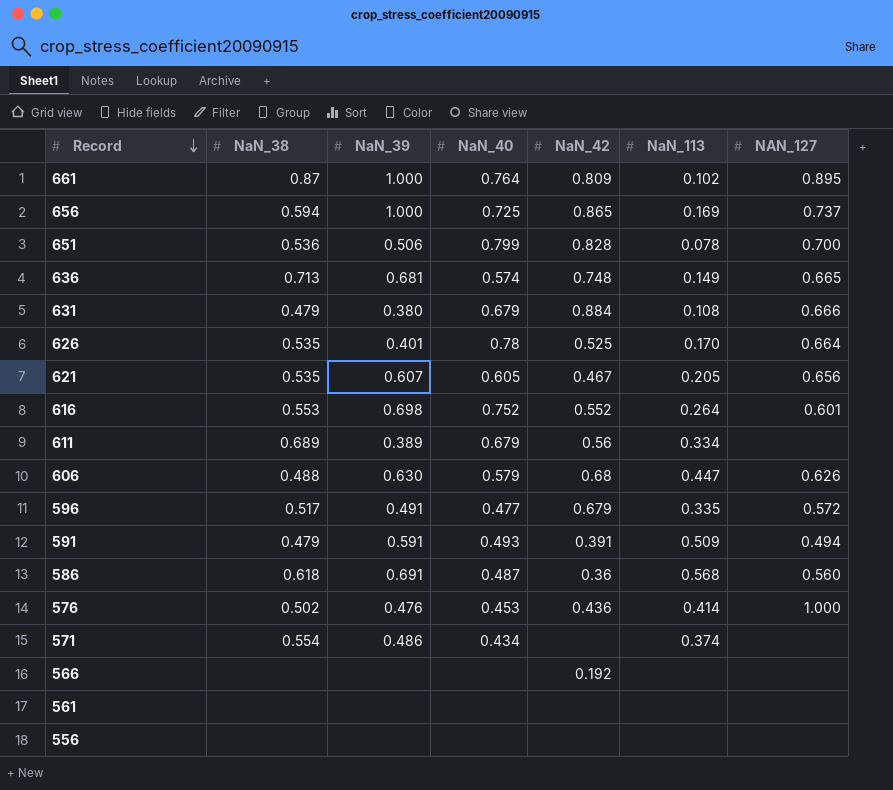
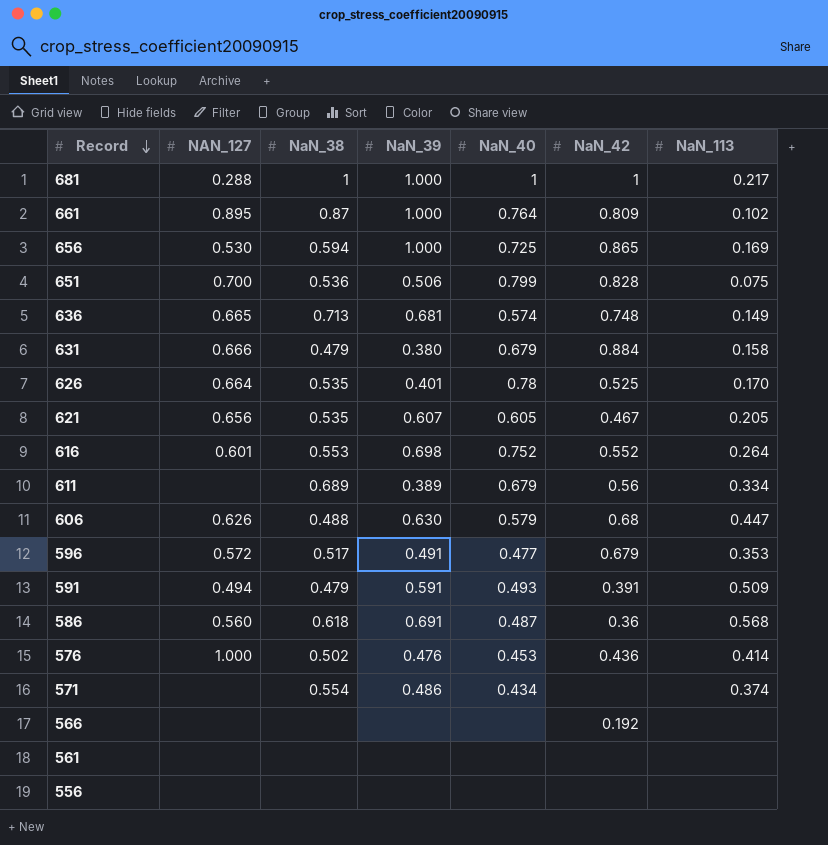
column NAN_127 | position: 7 -> 2
row 681: none -> 0.288 | 1 | 1.000 | 1 | 1 | 0.217
656 | NAN_127: 0.737 -> 0.530
651 | NaN_113: 0.078 -> 0.075
631 | NaN_113: 0.108 -> 0.158
596 | NaN_113: 0.335 -> 0.353

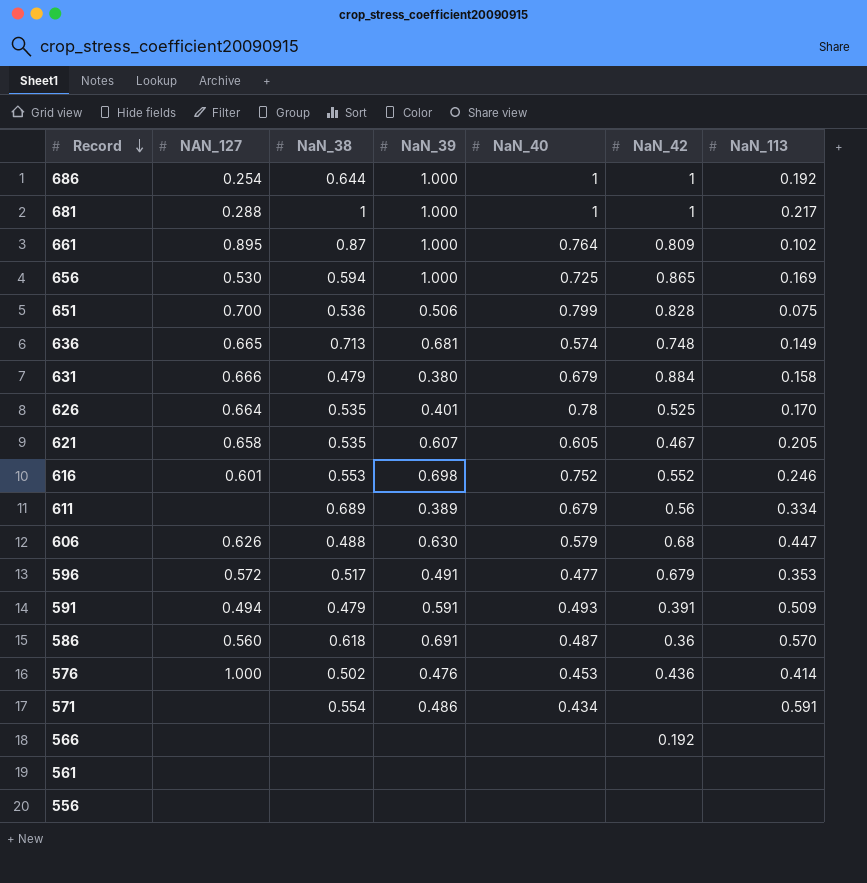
row 686: none -> 0.254 | 0.644 | 1.000 | 1 | 1 | 0.192
621 | NAN_127: 0.656 -> 0.658
616 | NaN_113: 0.264 -> 0.246
586 | NaN_113: 0.568 -> 0.570
571 | NaN_113: 0.374 -> 0.591

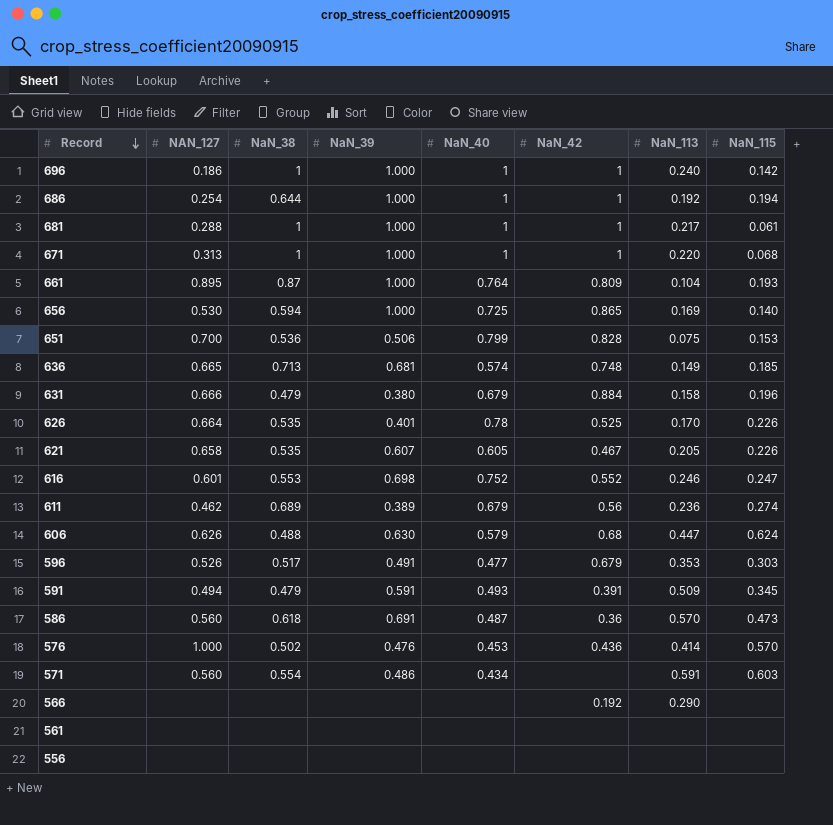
column NaN_115 | position: none -> 8
row 696: none -> 0.186 | 1 | 1.000 | 1 | 1 | 0.240 | 0.142
row 671: none -> 0.313 | 1 | 1.000 | 1 | 1 | 0.220 | 0.068
661 | NaN_113: 0.102 -> 0.104
611 | NAN_127: none -> 0.462
611 | NaN_113: 0.334 -> 0.236
596 | NAN_127: 0.572 -> 0.526
571 | NAN_127: none -> 0.560
566 | NaN_113: none -> 0.290

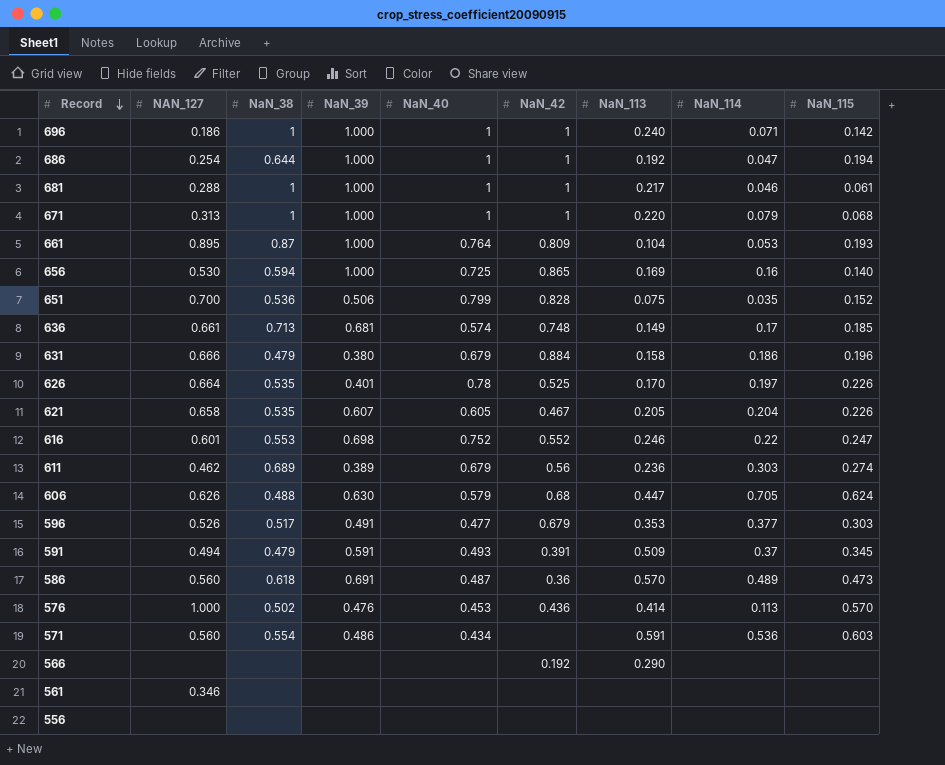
column NaN_114 | position: none -> 8
651 | NaN_115: 0.153 -> 0.152
636 | NAN_127: 0.665 -> 0.661
561 | NAN_127: none -> 0.346

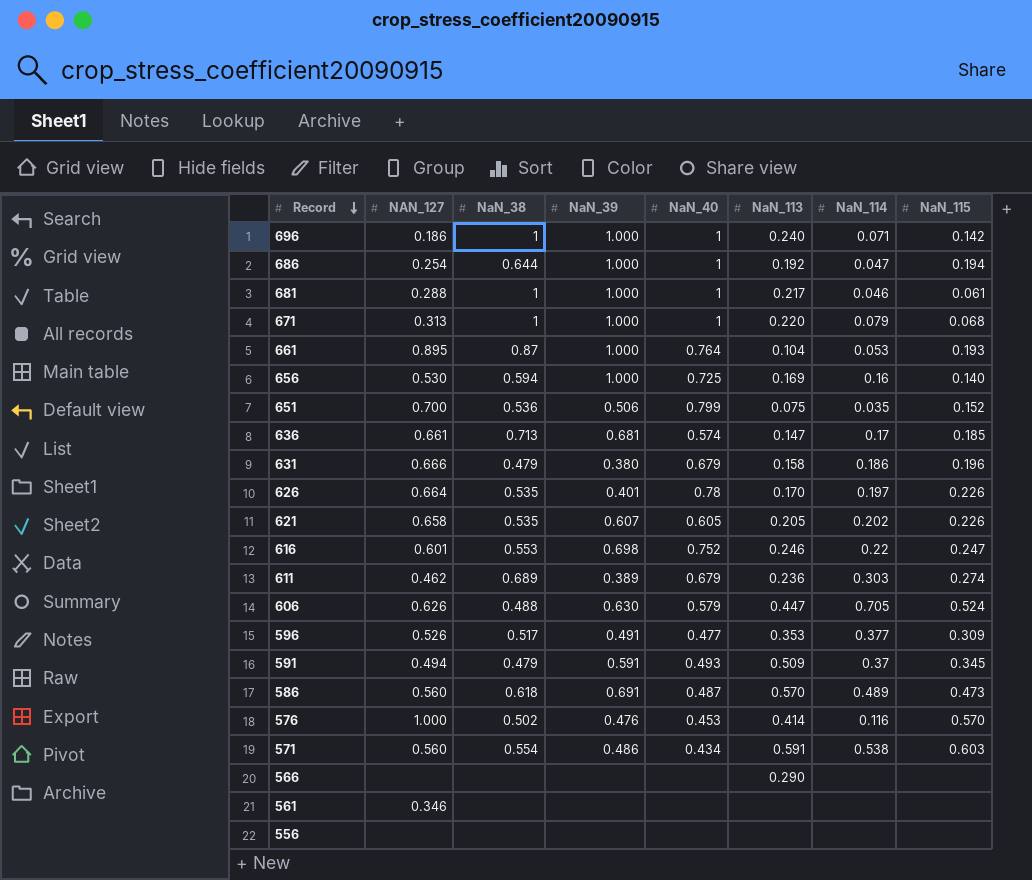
column NaN_42 | position: 6 -> none
636 | NaN_113: 0.149 -> 0.147
621 | NaN_114: 0.204 -> 0.202
606 | NaN_115: 0.624 -> 0.524
596 | NaN_115: 0.303 -> 0.309
576 | NaN_114: 0.113 -> 0.116
571 | NaN_114: 0.536 -> 0.538

